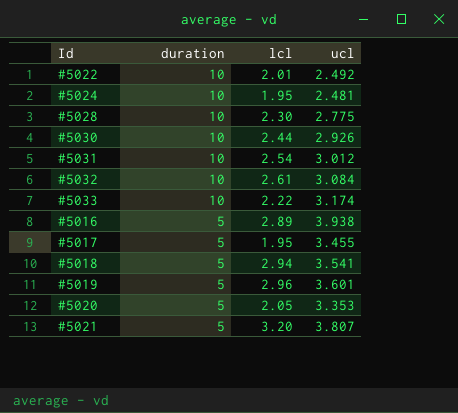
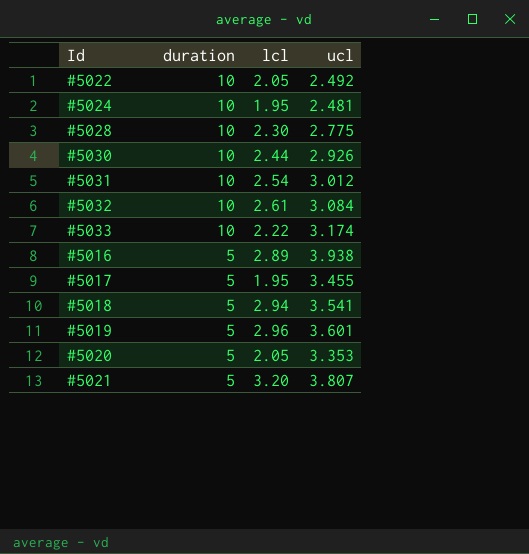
#5022 | lcl: 2.01 -> 2.05

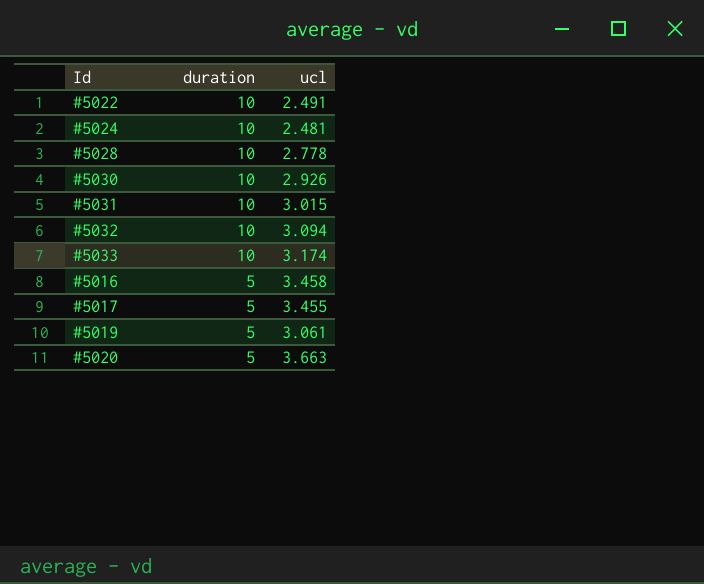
column lcl | position: 3 -> none
row #5018: 5 | 2.94 | 3.541 -> none
row #5021: 5 | 3.20 | 3.807 -> none
#5022 | ucl: 2.492 -> 2.491
#5028 | ucl: 2.775 -> 2.778
#5031 | ucl: 3.012 -> 3.015
#5032 | ucl: 3.084 -> 3.094
#5016 | ucl: 3.938 -> 3.458
#5019 | ucl: 3.601 -> 3.061
#5020 | ucl: 3.353 -> 3.663

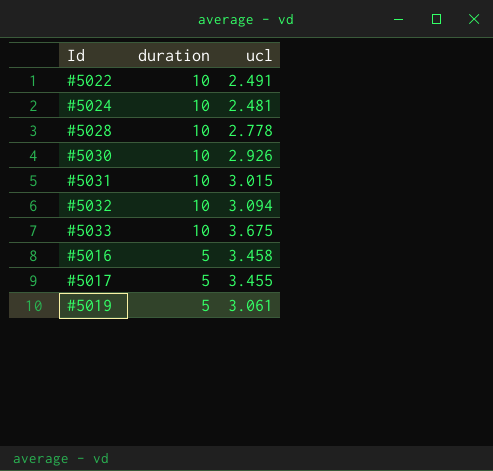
row #5020: 5 | 3.663 -> none
#5033 | ucl: 3.174 -> 3.675

